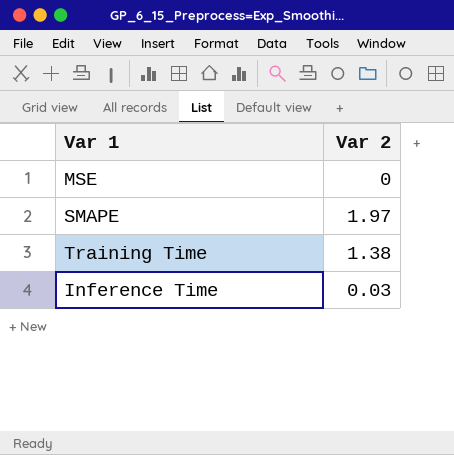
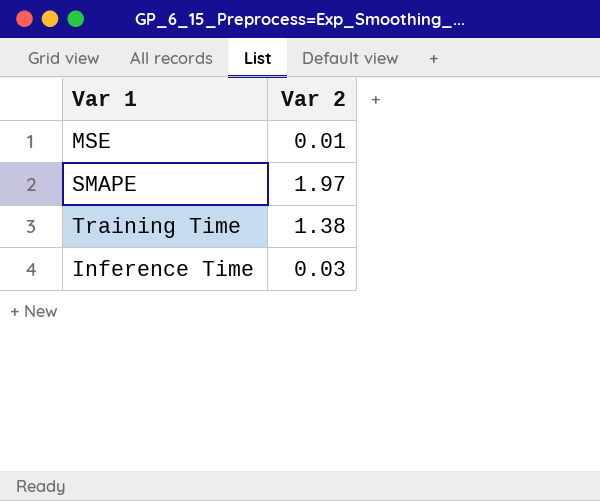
MSE | Var 2: 0 -> 0.01

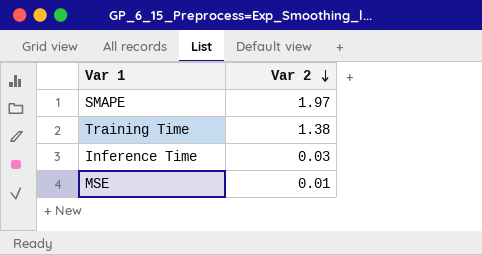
row order: none -> Var 2 descending

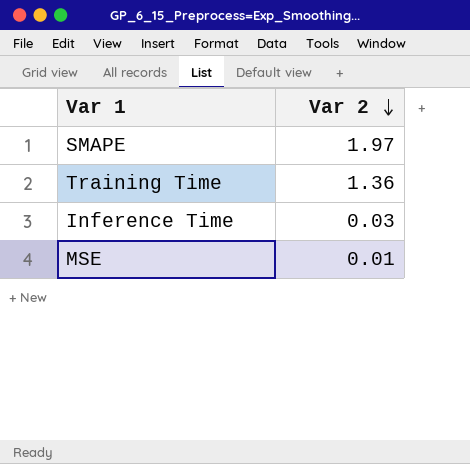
Training Time | Var 2: 1.38 -> 1.36

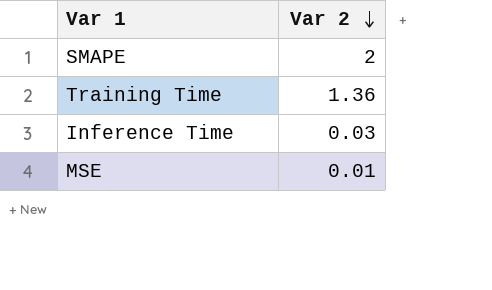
SMAPE | Var 2: 1.97 -> 2

